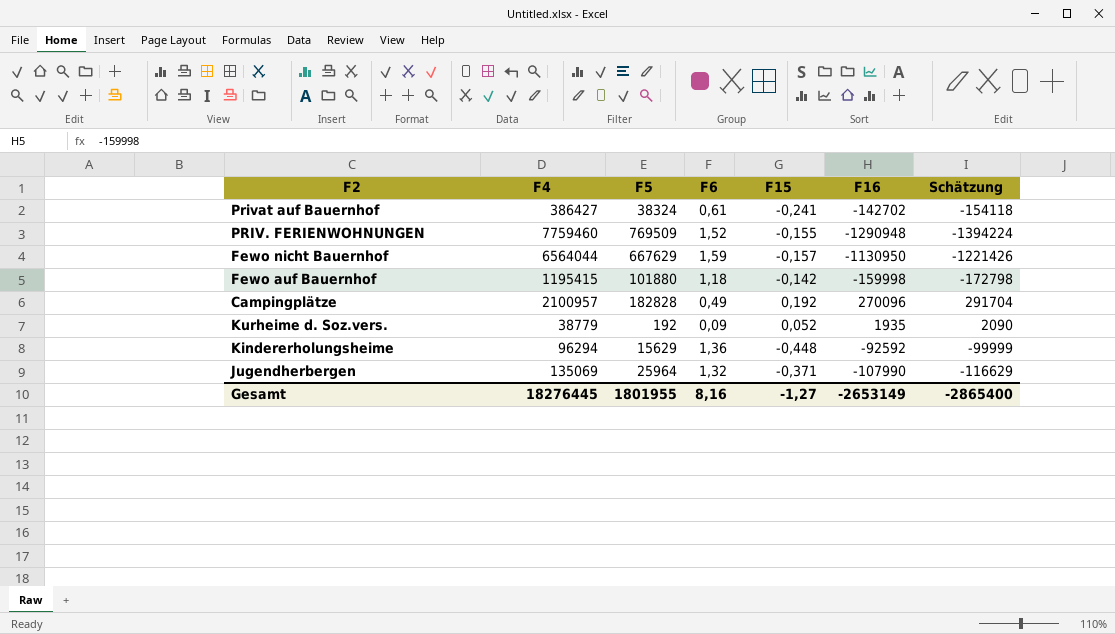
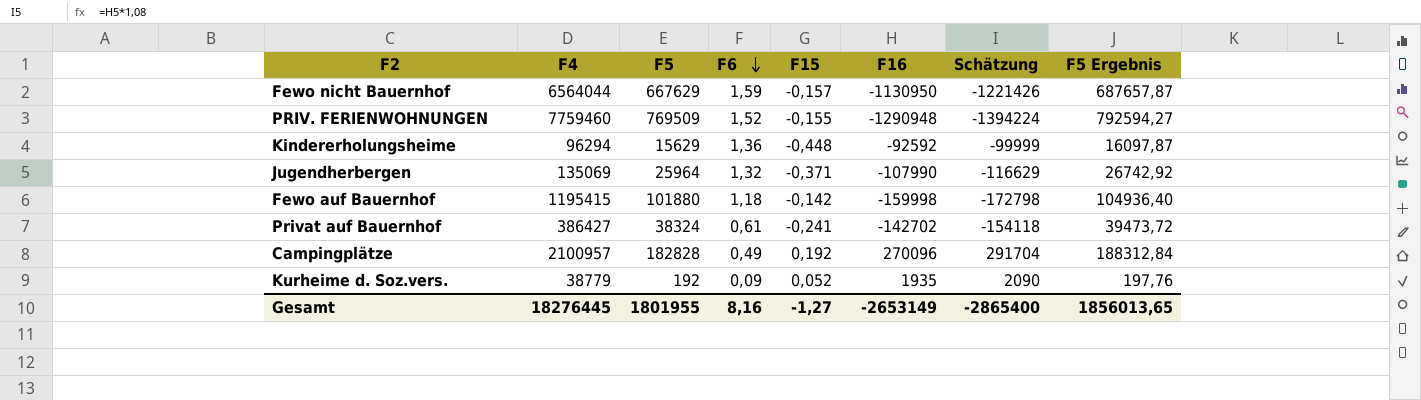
row order: none -> F6 descending
column F5 Ergebnis | formula: none -> [F5] * 1,03

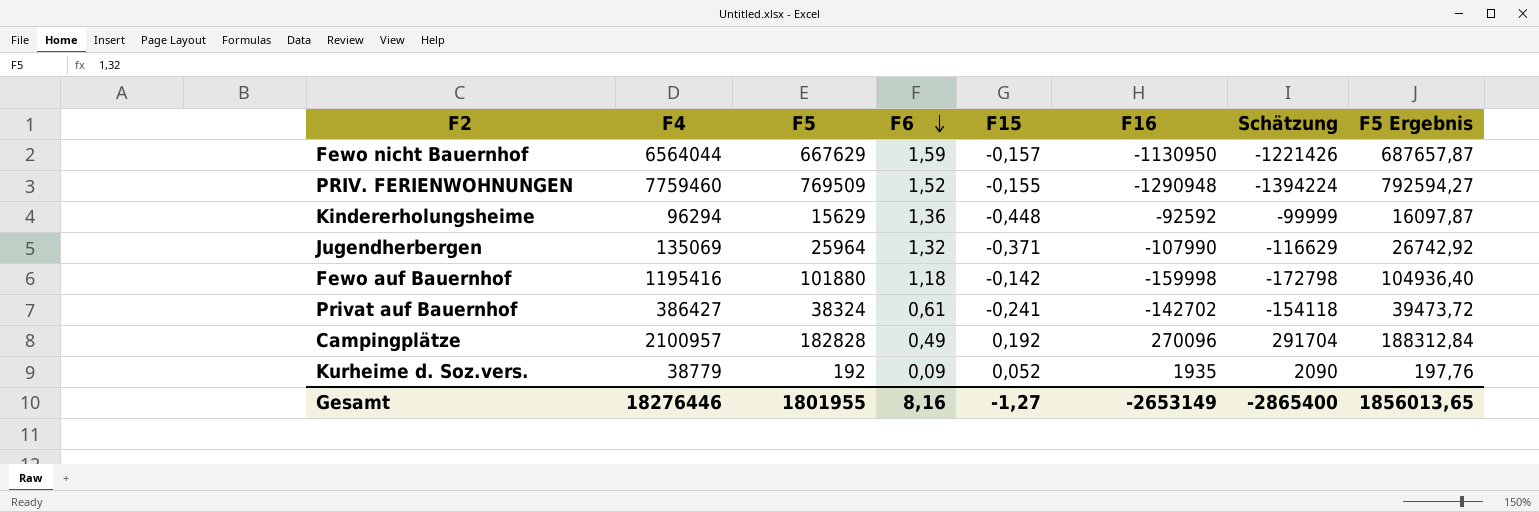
Fewo auf Bauernhof | F4: 1195415 -> 1195416
Gesamt | F4: 18276445 -> 18276446

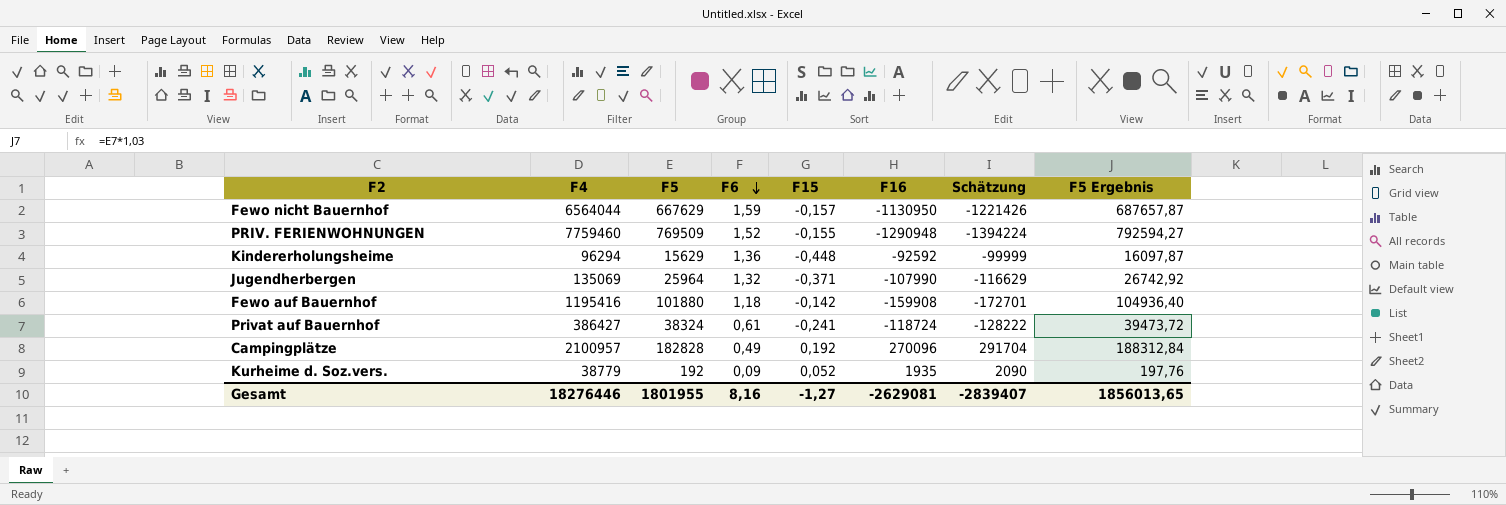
Fewo auf Bauernhof | F16: -159998 -> -159908
Fewo auf Bauernhof | Schätzung: -172798 -> -172701
Privat auf Bauernhof | F16: -142702 -> -118724
Privat auf Bauernhof | Schätzung: -154118 -> -128222
Gesamt | F16: -2653149 -> -2629081
Gesamt | Schätzung: -2865400 -> -2839407

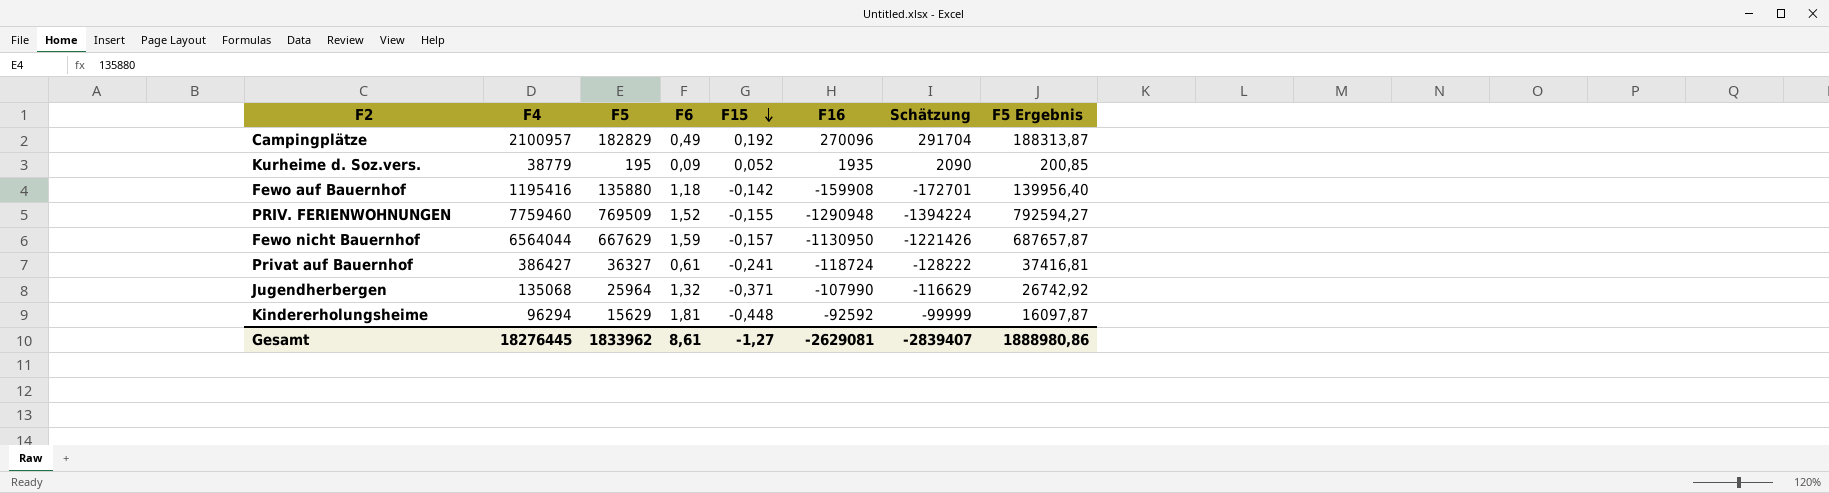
row order: F6 descending -> F15 descending
Campingplätze | F5: 182828 -> 182829
Campingplätze | F5 Ergebnis: 188312,84 -> 188313,87
Kurheime d. Soz.vers. | F5: 192 -> 195
Kurheime d. Soz.vers. | F5 Ergebnis: 197,76 -> 200,85
Fewo auf Bauernhof | F5: 101880 -> 135880
Fewo auf Bauernhof | F5 Ergebnis: 104936,40 -> 139956,40
Privat auf Bauernhof | F5: 38324 -> 36327
Privat auf Bauernhof | F5 Ergebnis: 39473,72 -> 37416,81
Jugendherbergen | F4: 135069 -> 135068
Kindererholungsheime | F6: 1,36 -> 1,81
Gesamt | F4: 18276446 -> 18276445
Gesamt | F5: 1801955 -> 1833962
Gesamt | F6: 8,16 -> 8,61
Gesamt | F5 Ergebnis: 1856013,65 -> 1888980,86

